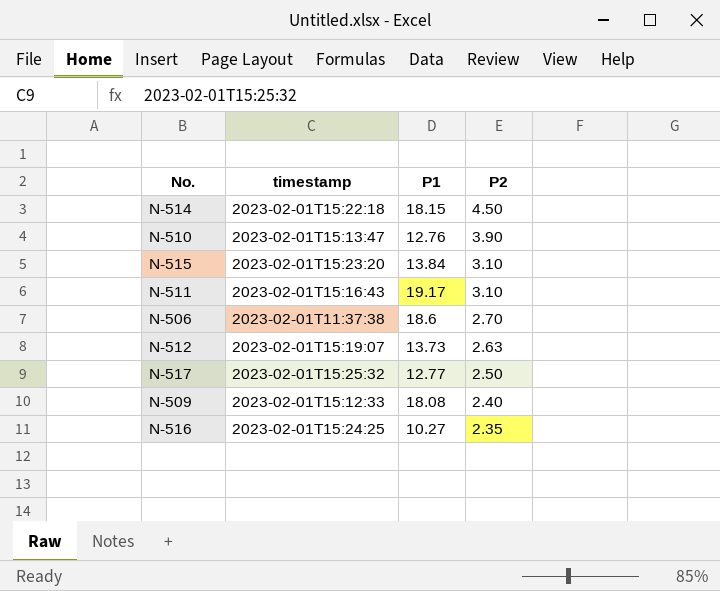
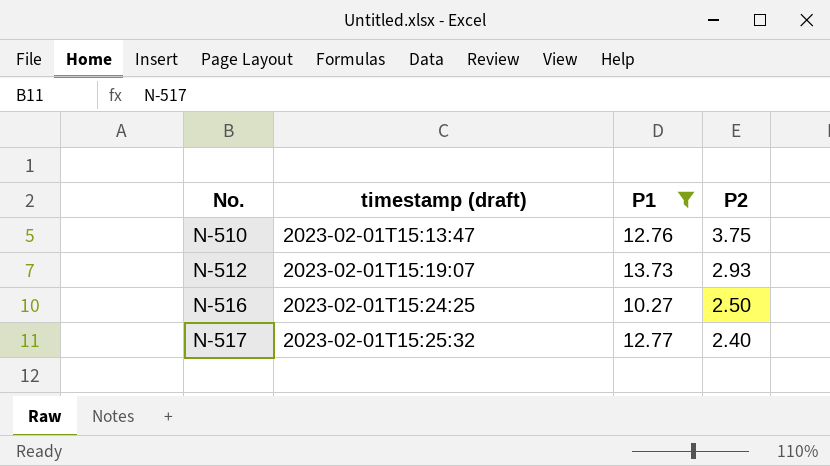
filter: none -> P1 <= 13.73
row order: P2 descending -> No. ascending
column name: timestamp -> timestamp (draft)
N-510 | P2: 3.90 -> 3.75
N-512 | P2: 2.63 -> 2.93
N-516 | P2: 2.35 -> 2.50
N-517 | P2: 2.50 -> 2.40

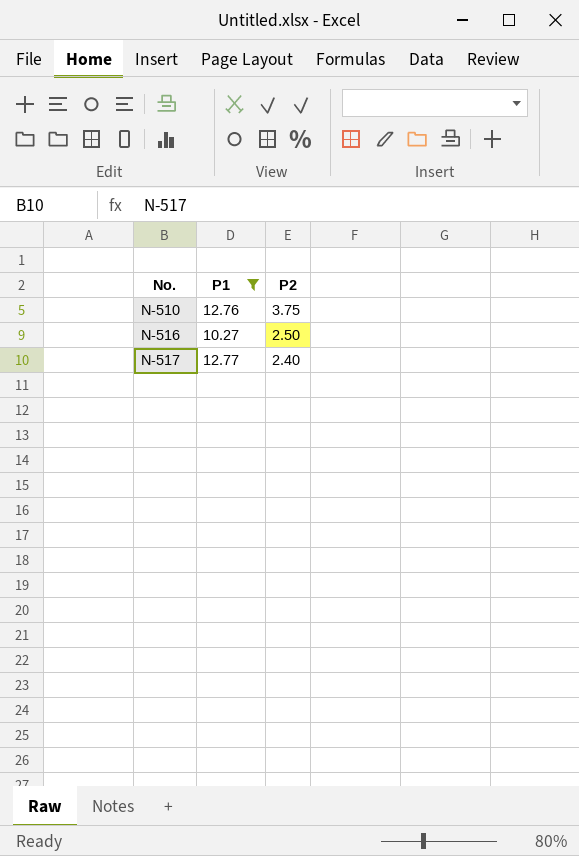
column timestamp (draft) | position: 2 -> none
row N-512: 2023-02-01T15:19:07 | 13.73 | 2.93 -> none

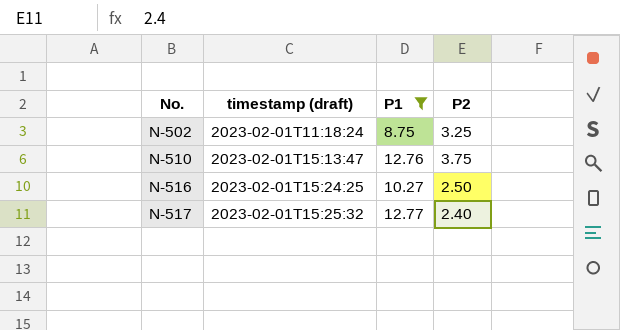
column timestamp (draft) | position: none -> 2
row N-502: none -> 2023-02-01T11:18:24 | 8.75 | 3.25

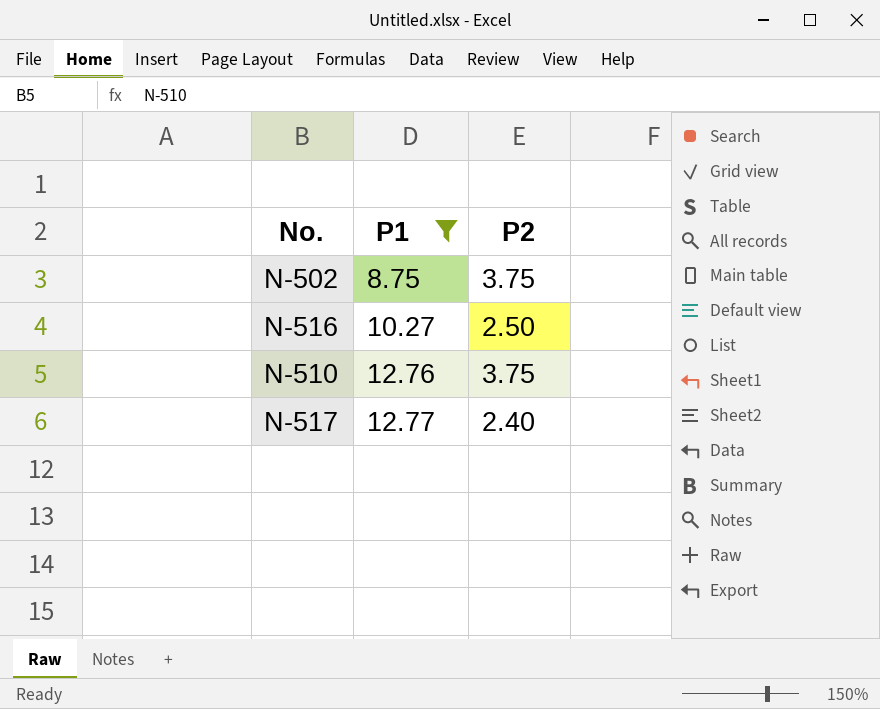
row order: No. ascending -> P1 ascending
column timestamp (draft) | position: 2 -> none
N-502 | P2: 3.25 -> 3.75

